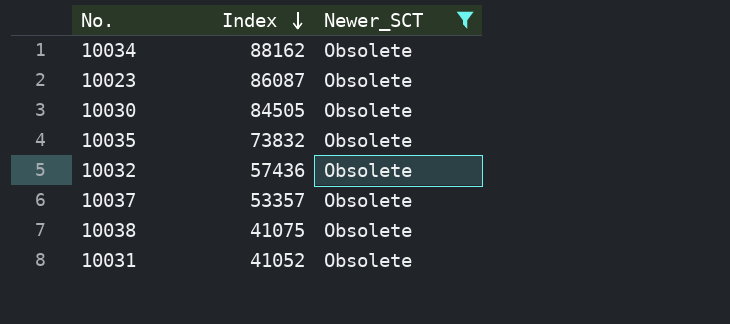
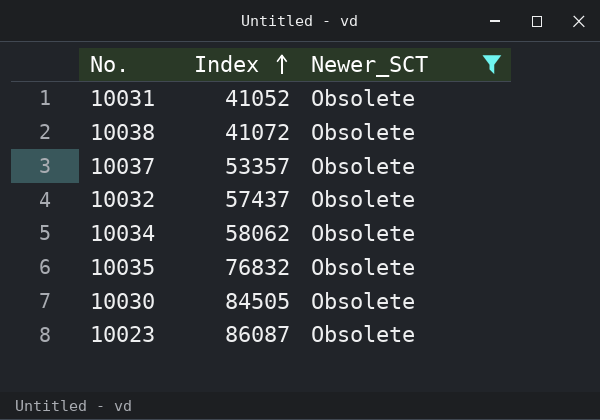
row order: Index descending -> Index ascending
10038 | Index: 41075 -> 41072
10032 | Index: 57436 -> 57437
10034 | Index: 88162 -> 58062
10035 | Index: 73832 -> 76832

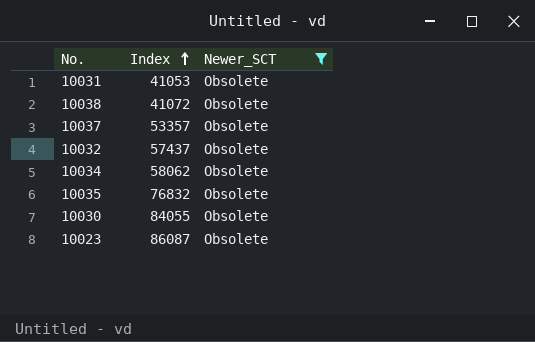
10031 | Index: 41052 -> 41053
10030 | Index: 84505 -> 84055

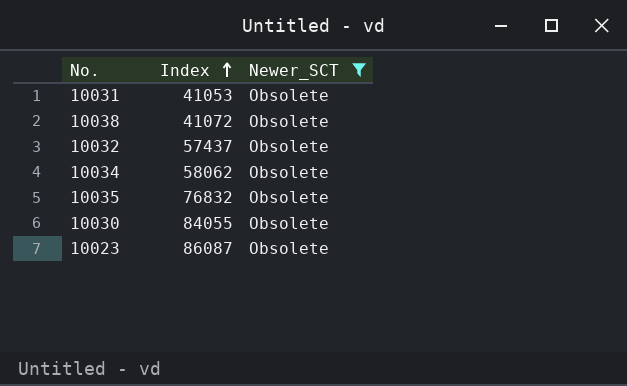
row 10037: 53357 | Obsolete -> none

